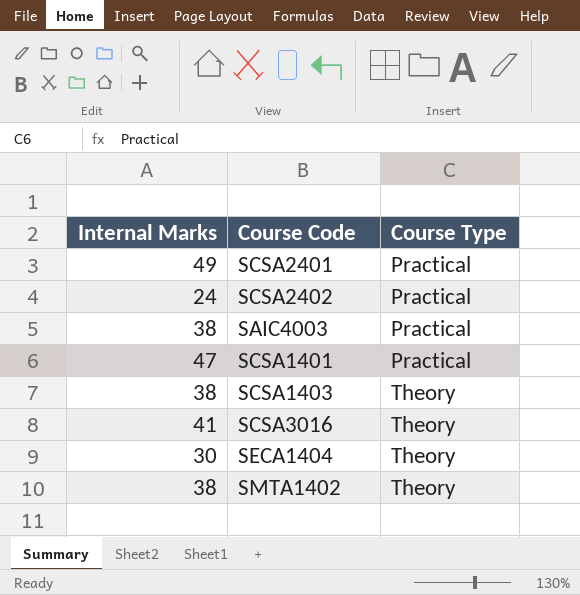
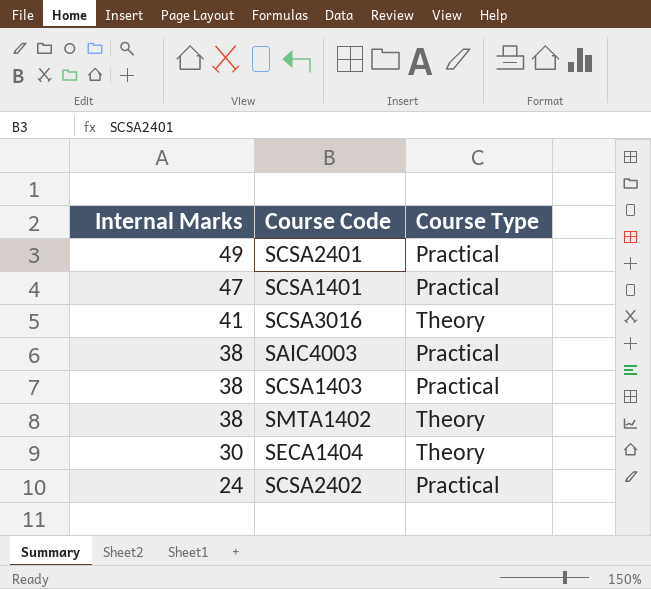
row order: Course Type ascending -> Internal Marks descending
SCSA1403 | Course Type: Theory -> Practical

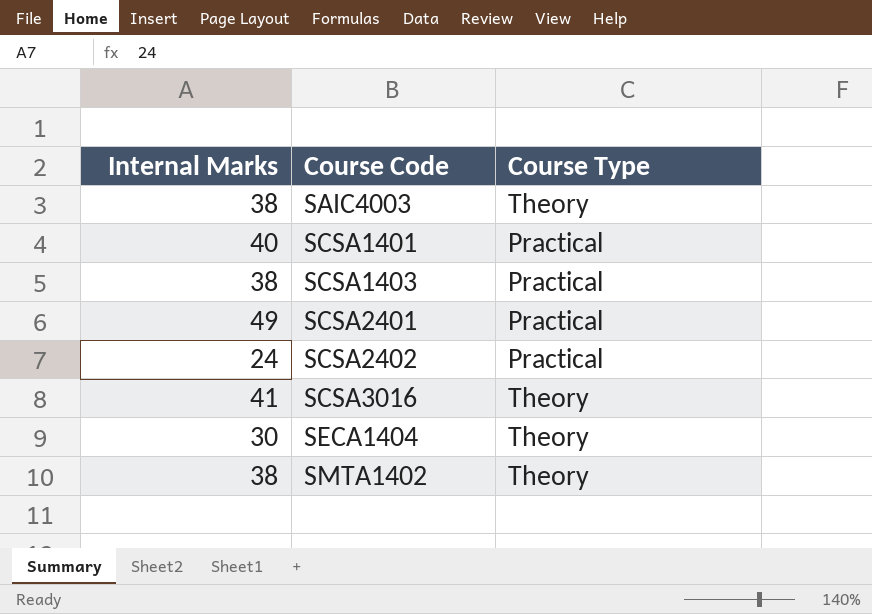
row order: Internal Marks descending -> Course Code ascending
SAIC4003 | Course Type: Practical -> Theory
SCSA1401 | Internal Marks: 47 -> 40

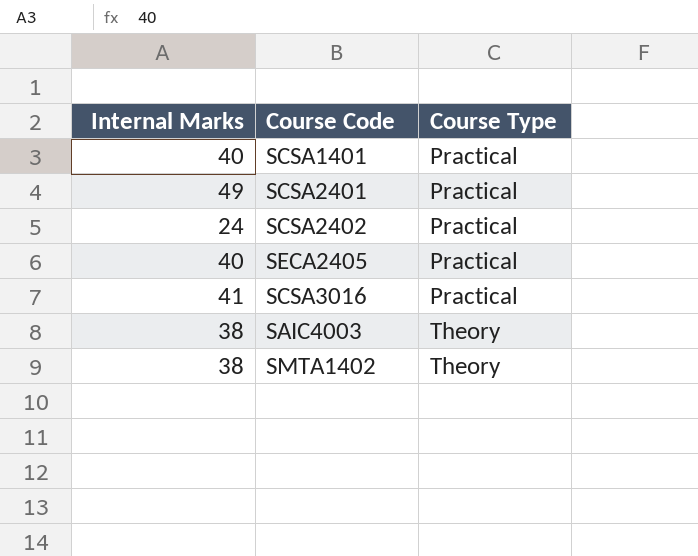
row order: Course Code ascending -> Course Type ascending
row SCSA1403: 38 | Practical -> none
row SECA1404: 30 | Theory -> none
row SECA2405: none -> 40 | Practical
SCSA3016 | Course Type: Theory -> Practical

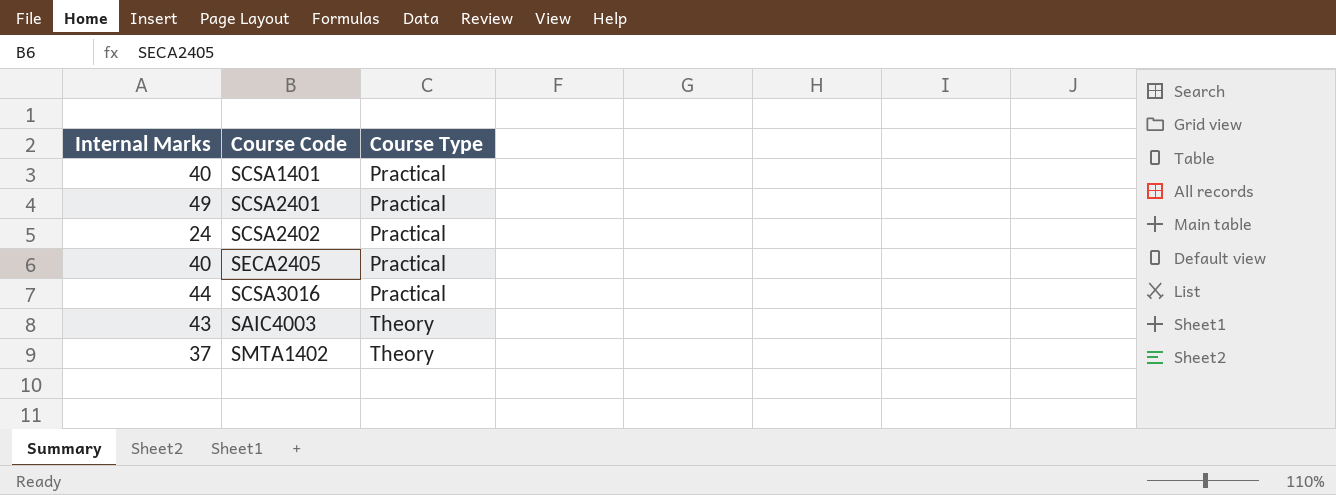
SCSA3016 | Internal Marks: 41 -> 44
SAIC4003 | Internal Marks: 38 -> 43
SMTA1402 | Internal Marks: 38 -> 37

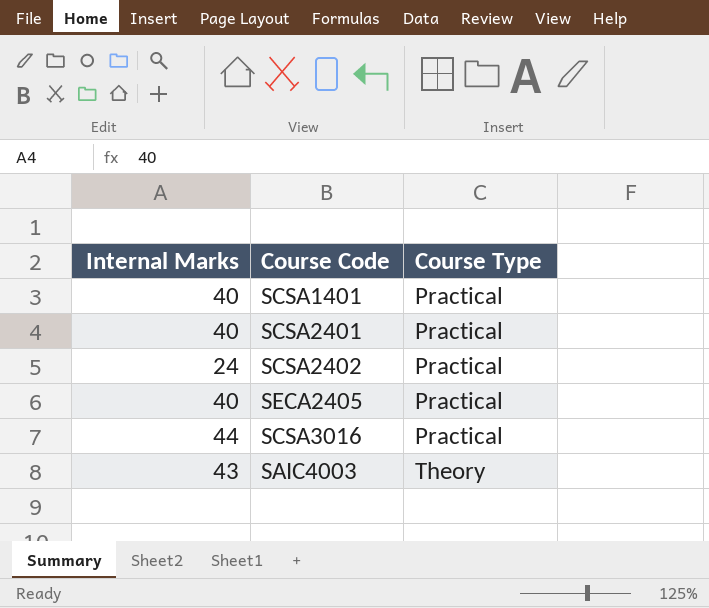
row SMTA1402: 37 | Theory -> none
SCSA2401 | Internal Marks: 49 -> 40

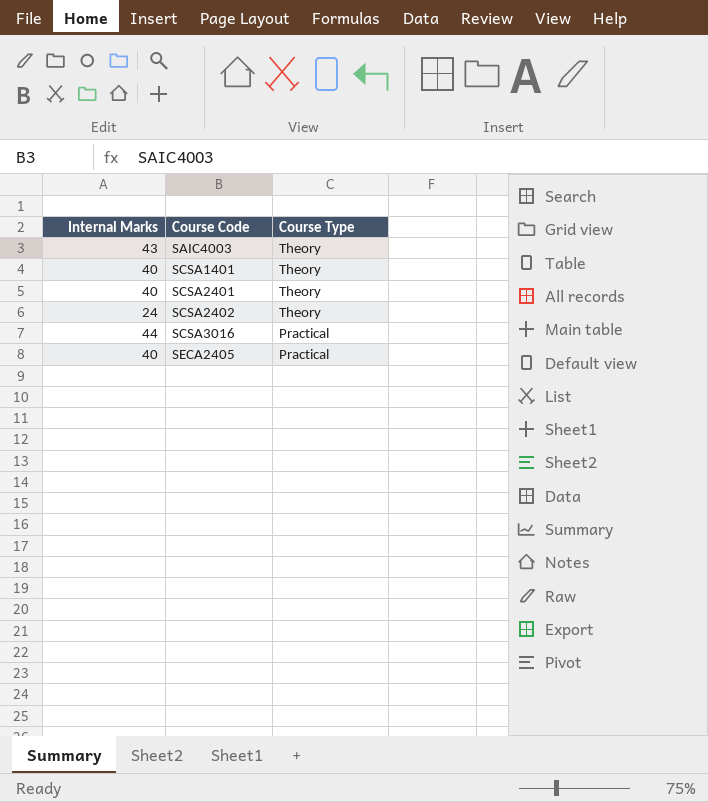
row order: Course Type ascending -> Course Code ascending
SCSA1401 | Course Type: Practical -> Theory
SCSA2401 | Course Type: Practical -> Theory
SCSA2402 | Course Type: Practical -> Theory

